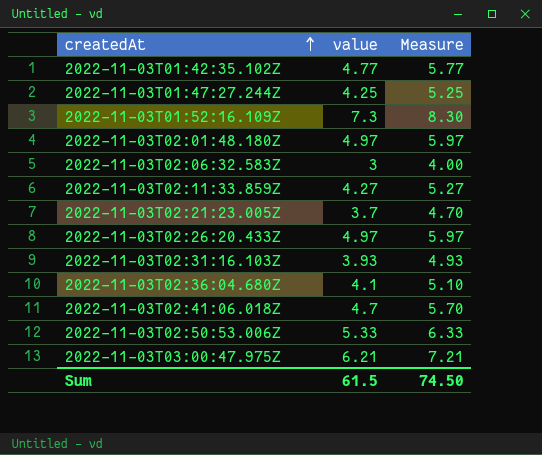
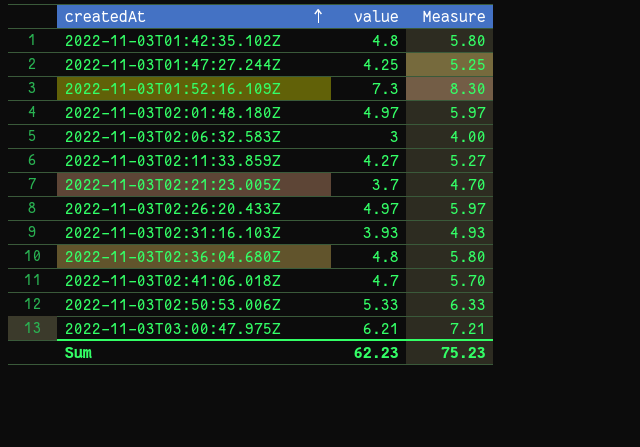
2022-11-03T01:42:35.102Z | value: 4.77 -> 4.8
2022-11-03T01:42:35.102Z | Measure: 5.77 -> 5.80
2022-11-03T02:36:04.680Z | value: 4.1 -> 4.8
2022-11-03T02:36:04.680Z | Measure: 5.10 -> 5.80
Sum | value: 61.5 -> 62.23
Sum | Measure: 74.50 -> 75.23

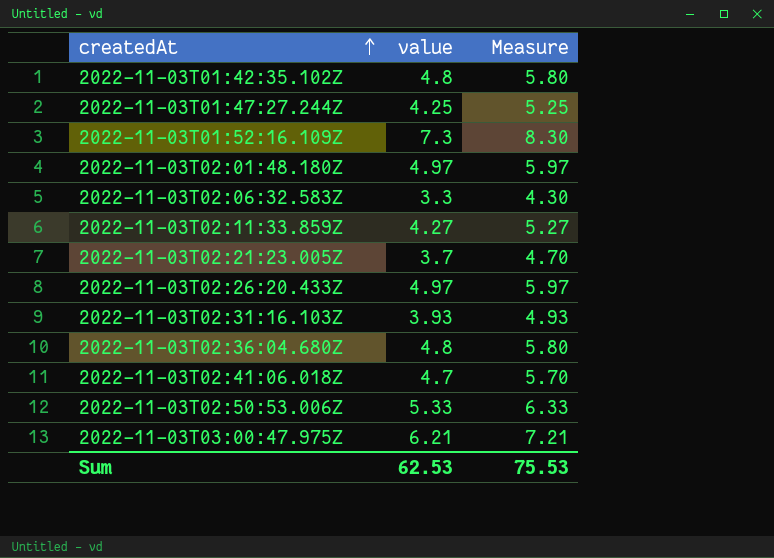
2022-11-03T02:06:32.583Z | value: 3 -> 3.3
2022-11-03T02:06:32.583Z | Measure: 4.00 -> 4.30
Sum | value: 62.23 -> 62.53
Sum | Measure: 75.23 -> 75.53

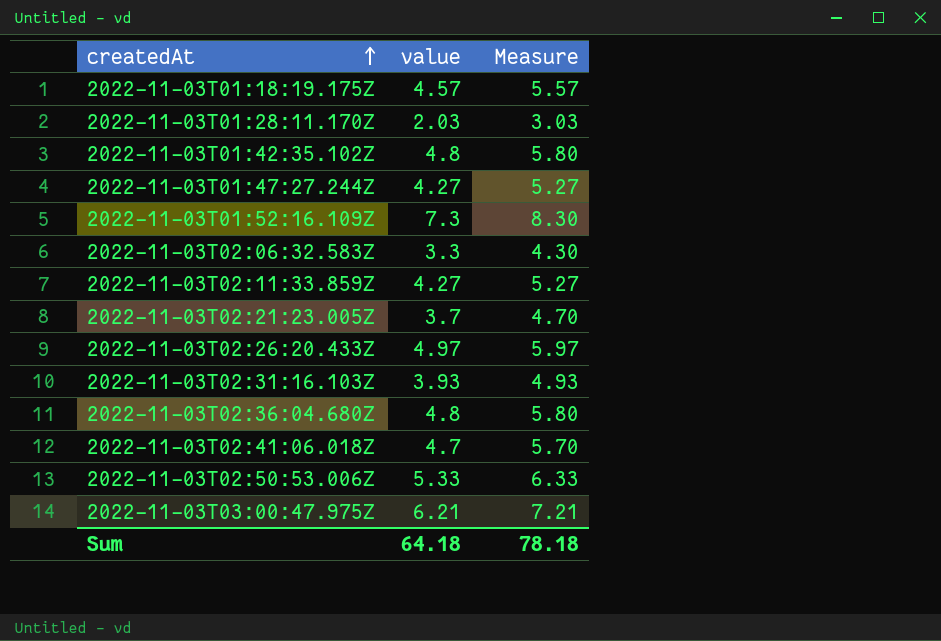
row 2022-11-03T02:01:48.180Z: 4.97 | 5.97 -> none
row 2022-11-03T01:18:19.175Z: none -> 4.57 | 5.57
row 2022-11-03T01:28:11.170Z: none -> 2.03 | 3.03
2022-11-03T01:47:27.244Z | value: 4.25 -> 4.27
2022-11-03T01:47:27.244Z | Measure: 5.25 -> 5.27
Sum | value: 62.53 -> 64.18
Sum | Measure: 75.53 -> 78.18

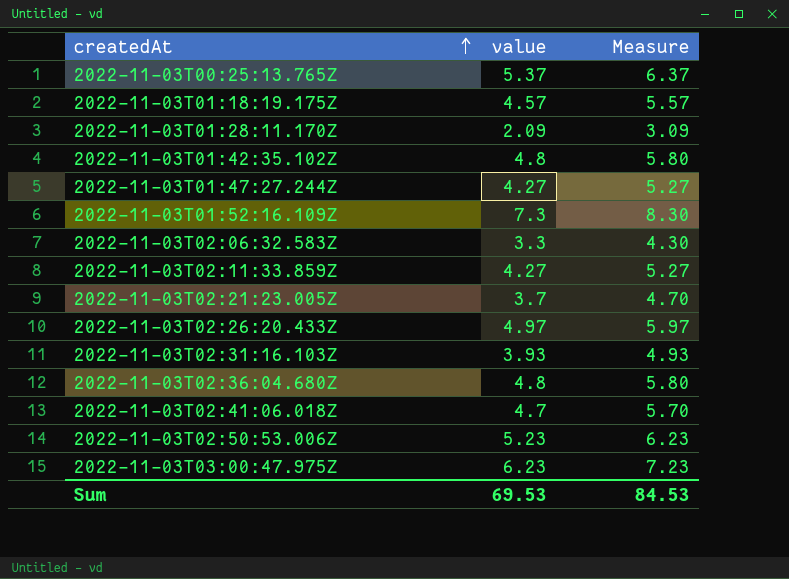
row 2022-11-03T00:25:13.765Z: none -> 5.37 | 6.37
2022-11-03T01:28:11.170Z | value: 2.03 -> 2.09
2022-11-03T01:28:11.170Z | Measure: 3.03 -> 3.09
2022-11-03T02:50:53.006Z | value: 5.33 -> 5.23
2022-11-03T02:50:53.006Z | Measure: 6.33 -> 6.23
2022-11-03T03:00:47.975Z | value: 6.21 -> 6.23
2022-11-03T03:00:47.975Z | Measure: 7.21 -> 7.23
Sum | value: 64.18 -> 69.53
Sum | Measure: 78.18 -> 84.53

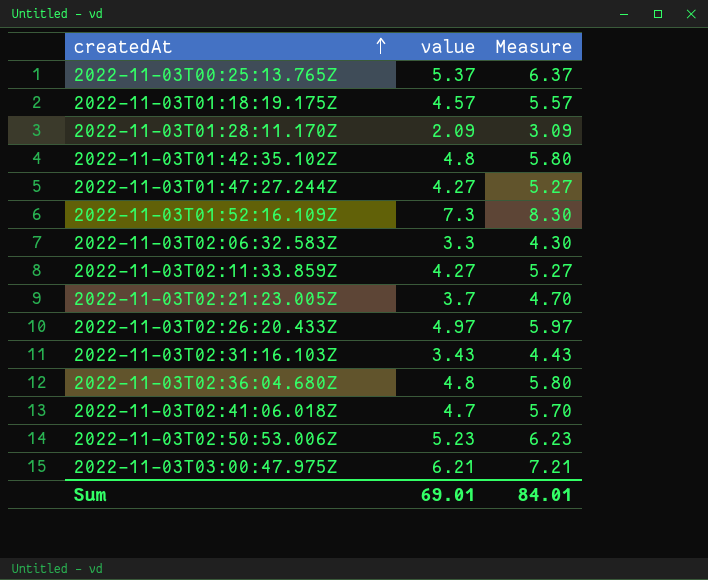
2022-11-03T02:31:16.103Z | value: 3.93 -> 3.43
2022-11-03T02:31:16.103Z | Measure: 4.93 -> 4.43
2022-11-03T03:00:47.975Z | value: 6.23 -> 6.21
2022-11-03T03:00:47.975Z | Measure: 7.23 -> 7.21
Sum | value: 69.53 -> 69.01
Sum | Measure: 84.53 -> 84.01

